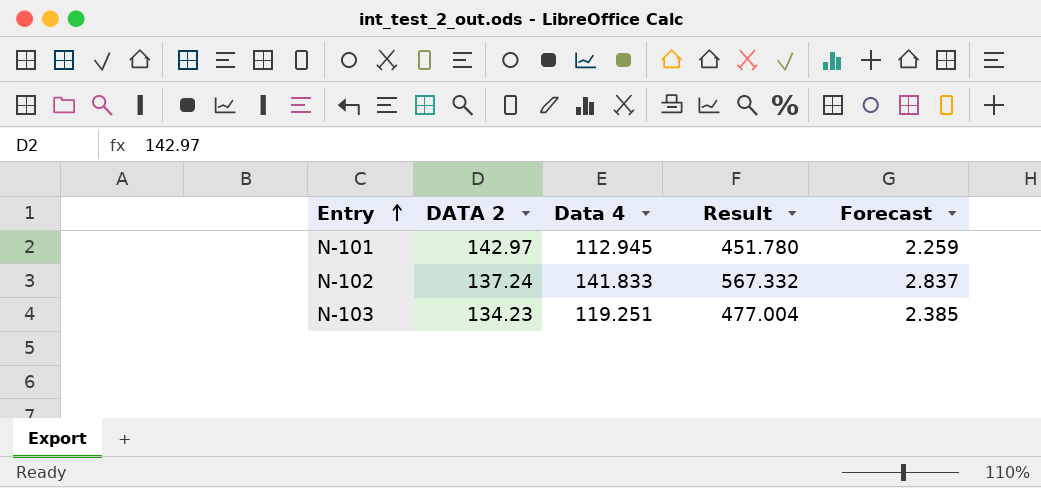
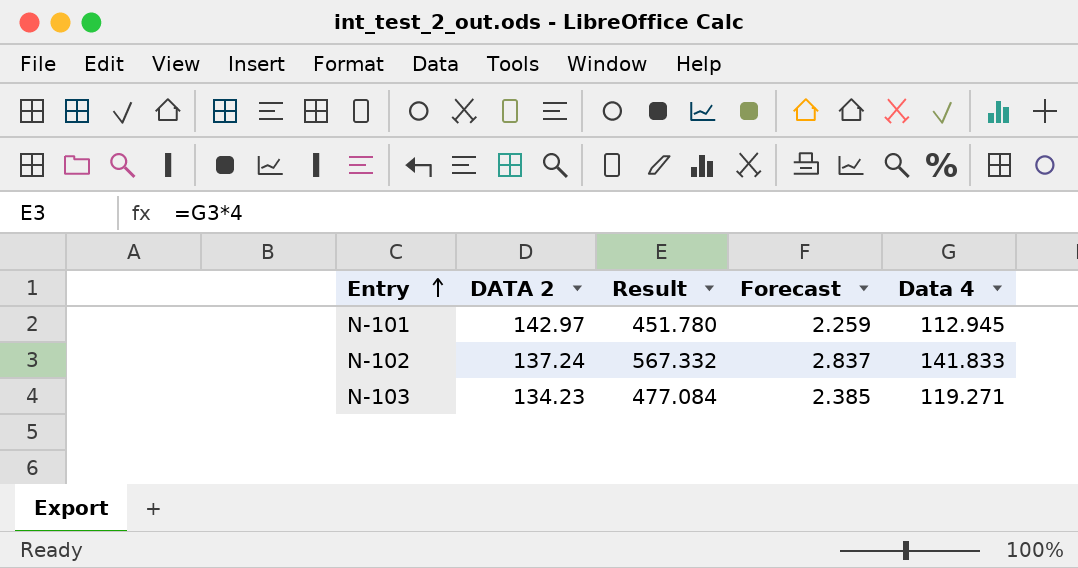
column Data 4 | position: 3 -> 5
N-103 | Result: 477.004 -> 477.084
N-103 | Data 4: 119.251 -> 119.271

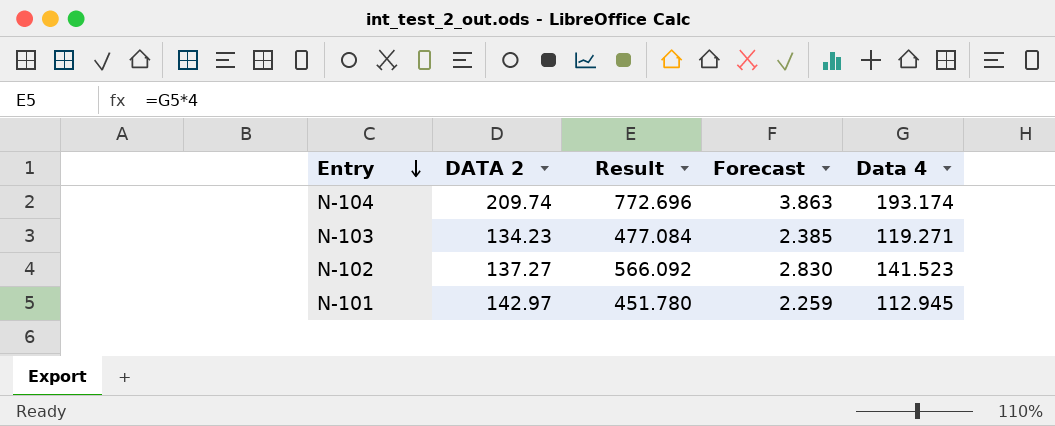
row order: Entry ascending -> Entry descending
row N-104: none -> 209.74 | 772.696 | 3.863 | 193.174
N-102 | DATA 2: 137.24 -> 137.27
N-102 | Result: 567.332 -> 566.092
N-102 | Forecast: 2.837 -> 2.830
N-102 | Data 4: 141.833 -> 141.523

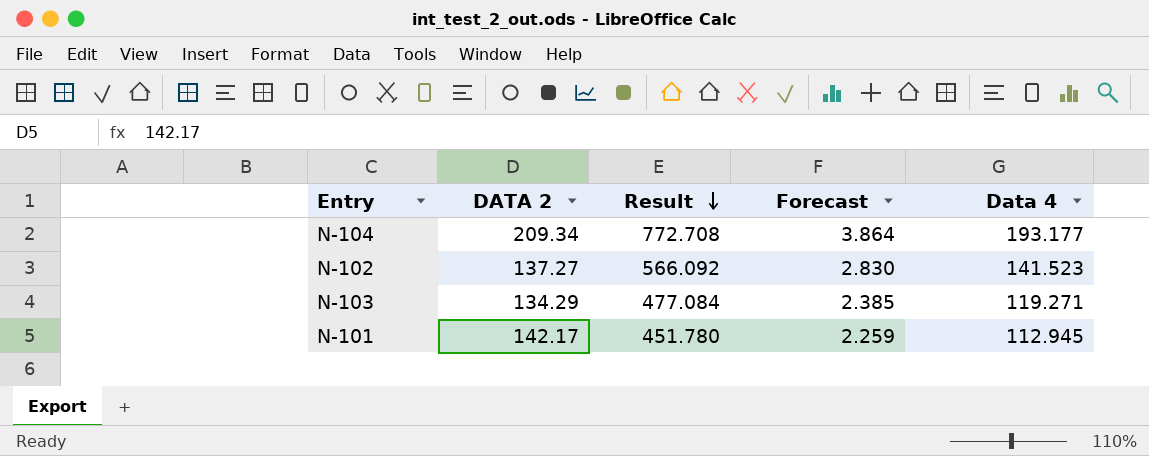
row order: Entry descending -> Result descending
N-104 | DATA 2: 209.74 -> 209.34
N-104 | Result: 772.696 -> 772.708
N-104 | Forecast: 3.863 -> 3.864
N-104 | Data 4: 193.174 -> 193.177
N-103 | DATA 2: 134.23 -> 134.29
N-101 | DATA 2: 142.97 -> 142.17

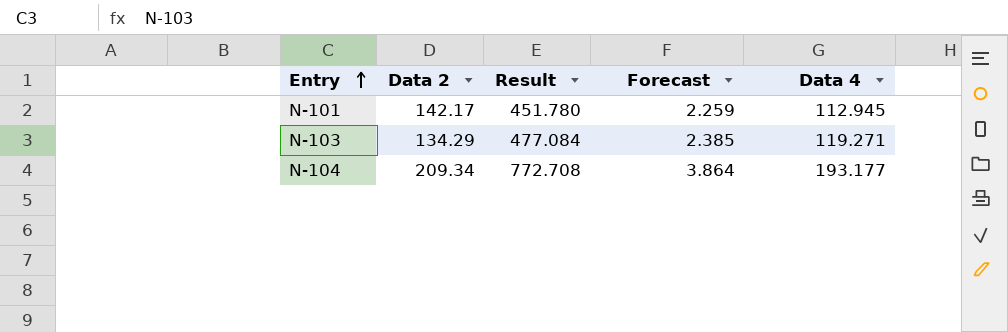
row order: Result descending -> Entry ascending
column name: DATA 2 -> Data 2
row N-102: 137.27 | 566.092 | 2.830 | 141.523 -> none

